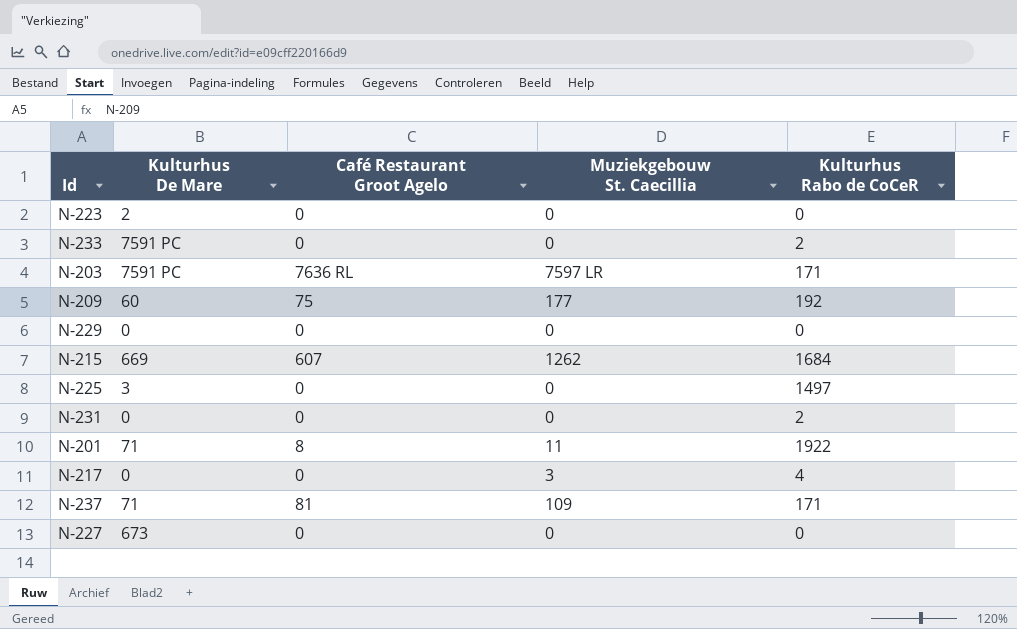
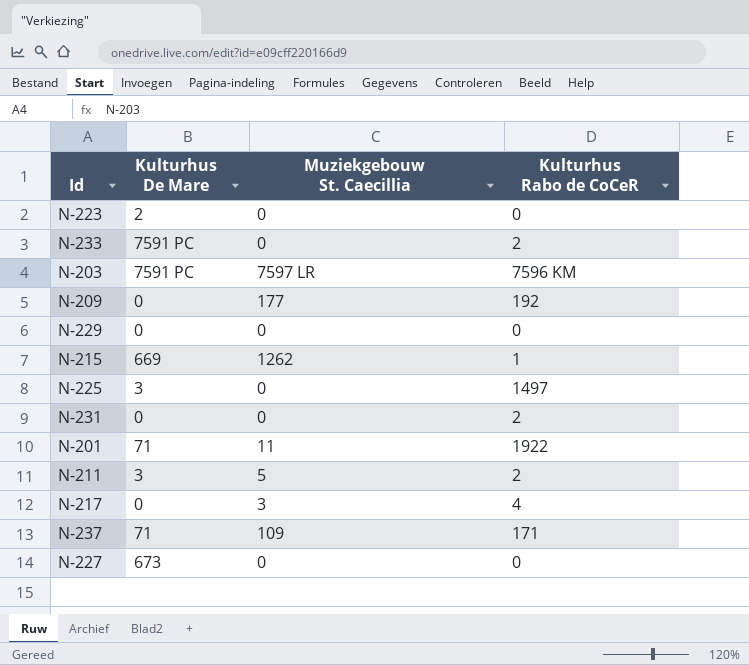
column Café Restaurant Groot Agelo | position: 3 -> none
N-203 | Kulturhus Rabo de CoCeR: 171 -> 7596 KM
N-209 | Kulturhus De Mare: 60 -> 0
N-215 | Kulturhus Rabo de CoCeR: 1684 -> 1
row N-211: none -> 3 | 5 | 2

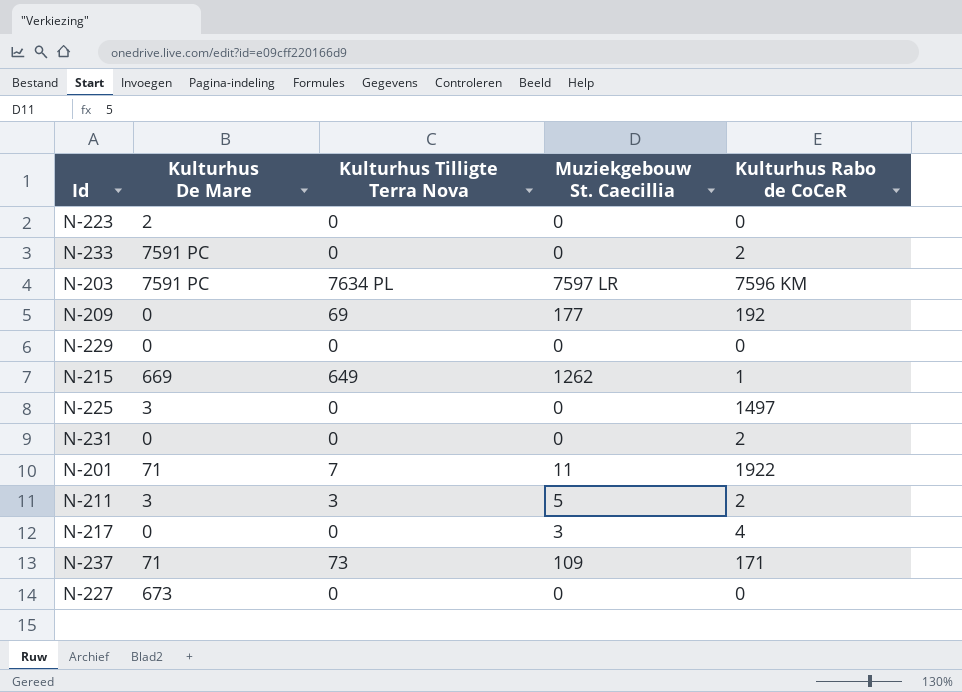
column Kulturhus Tilligte Terra Nova | position: none -> 3

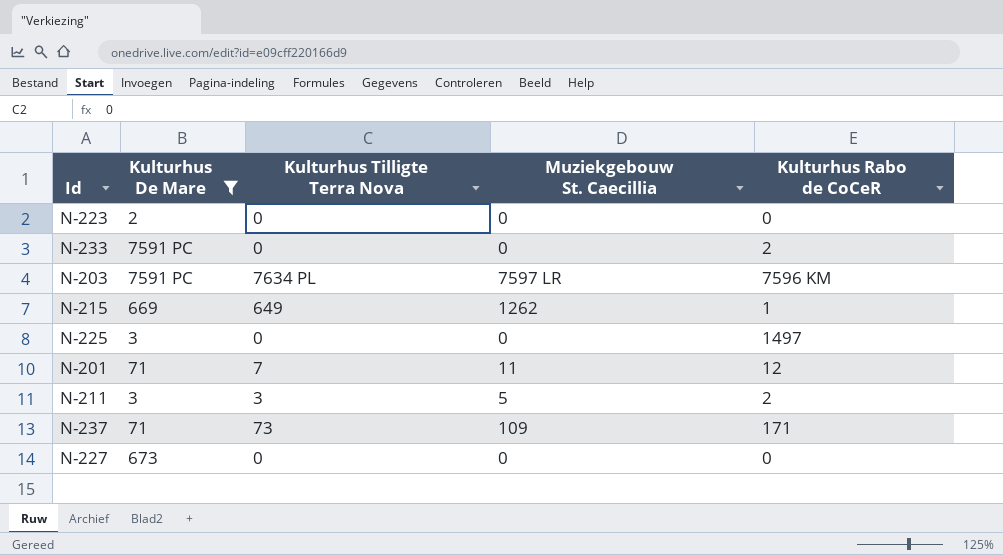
filter: none -> Kulturhus De Mare != 0
N-201 | Kulturhus Rabo de CoCeR: 1922 -> 12

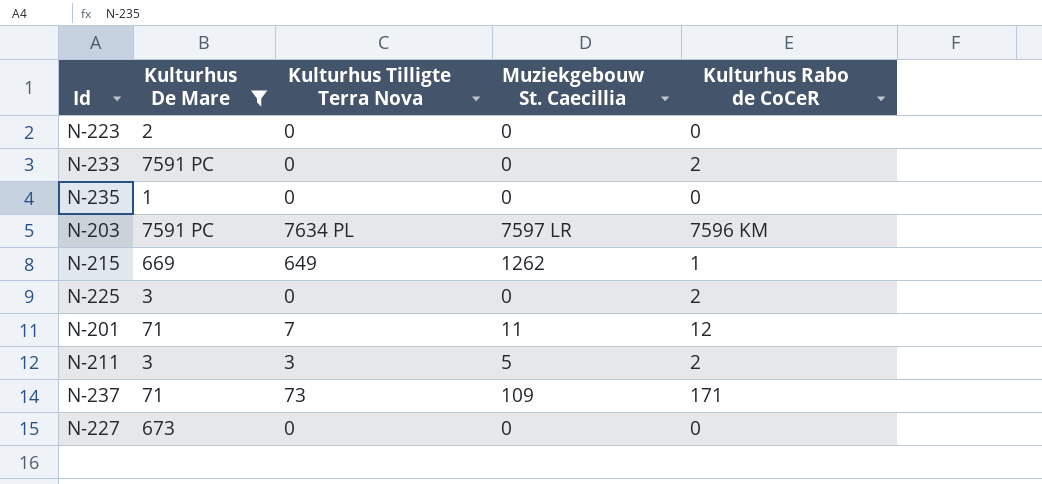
row N-235: none -> 1 | 0 | 0 | 0
N-225 | Kulturhus Rabo de CoCeR: 1497 -> 2

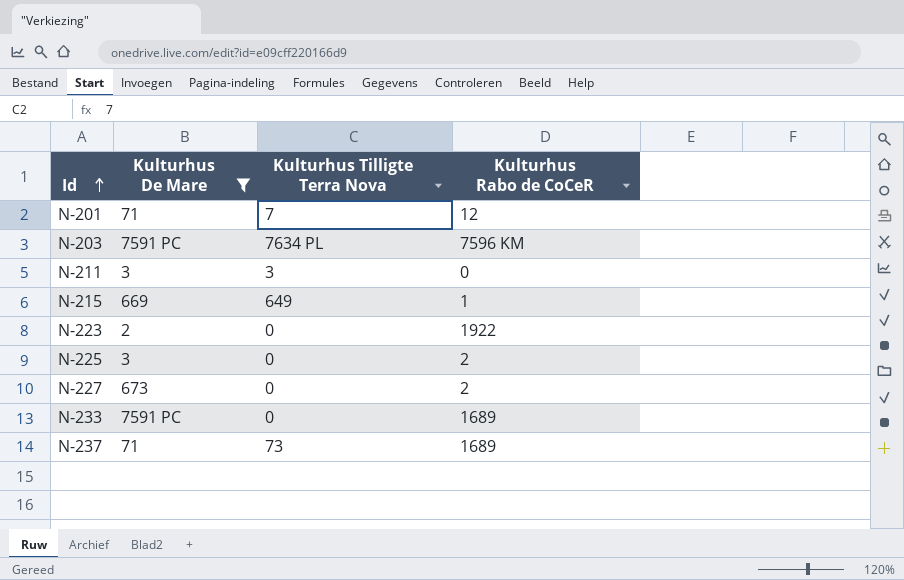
row order: none -> Id ascending
column Muziekgebouw St. Caecillia | position: 4 -> none
row N-235: 1 | 0 | 0 | 0 -> none
N-211 | Kulturhus Rabo de CoCeR: 2 -> 0
N-223 | Kulturhus Rabo de CoCeR: 0 -> 1922
N-227 | Kulturhus Rabo de CoCeR: 0 -> 2
N-233 | Kulturhus Rabo de CoCeR: 2 -> 1689
N-237 | Kulturhus Rabo de CoCeR: 171 -> 1689

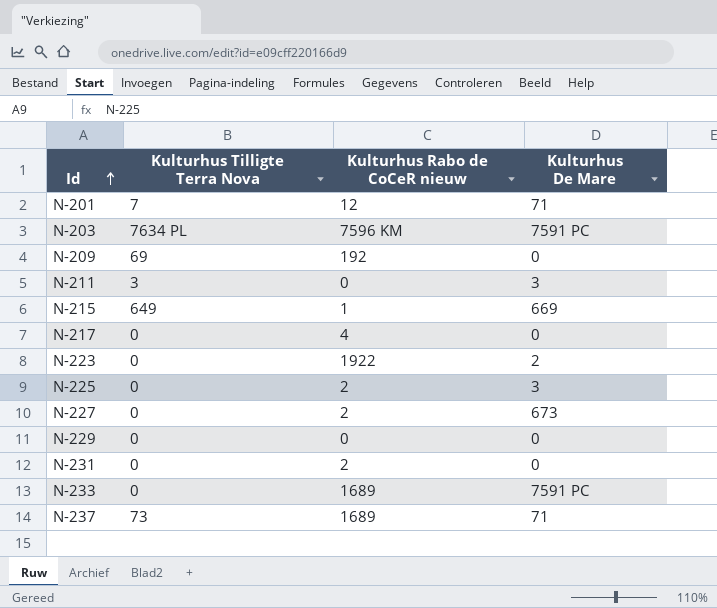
filter: Kulturhus De Mare != 0 -> none
column name: Kulturhus Rabo de CoCeR -> Kulturhus Rabo de CoCeR nieuw
column Kulturhus De Mare | position: 2 -> 4

